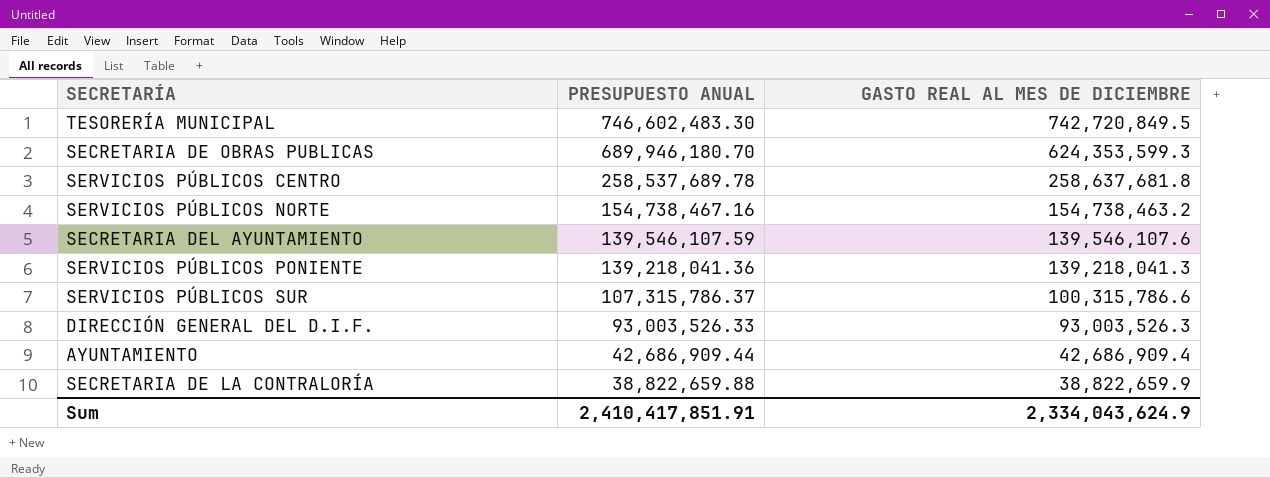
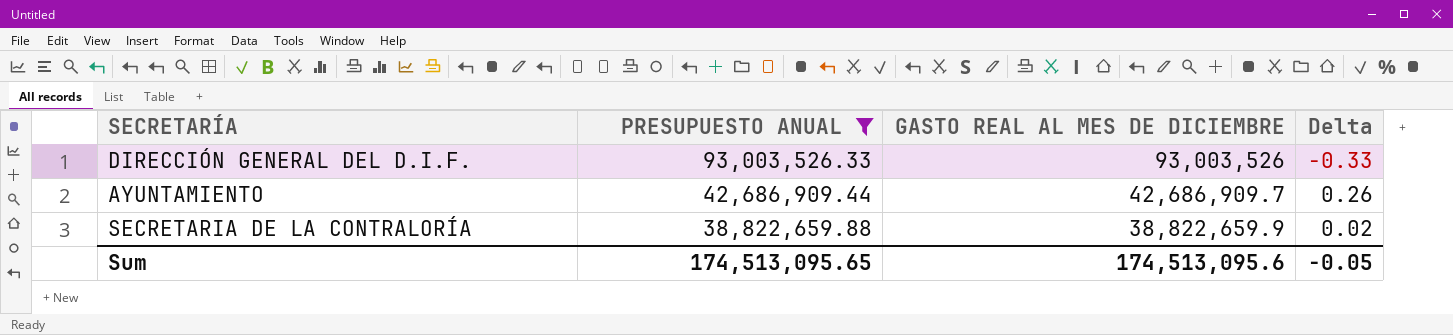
filter: none -> PRESUPUESTO ANUAL <= 93,003,526.33
column Delta | formula: none -> [GASTO REAL AL MES DE DICIEMBRE] - [PRESUPUESTO ANUAL]
DIRECCIÓN GENERAL DEL D.I.F. | GASTO REAL AL MES DE DICIEMBRE: 93,003,526.3 -> 93,003,526
AYUNTAMIENTO | GASTO REAL AL MES DE DICIEMBRE: 42,686,909.4 -> 42,686,909.7
Sum | PRESUPUESTO ANUAL: 2,410,417,851.91 -> 174,513,095.65
Sum | GASTO REAL AL MES DE DICIEMBRE: 2,334,043,624.9 -> 174,513,095.6

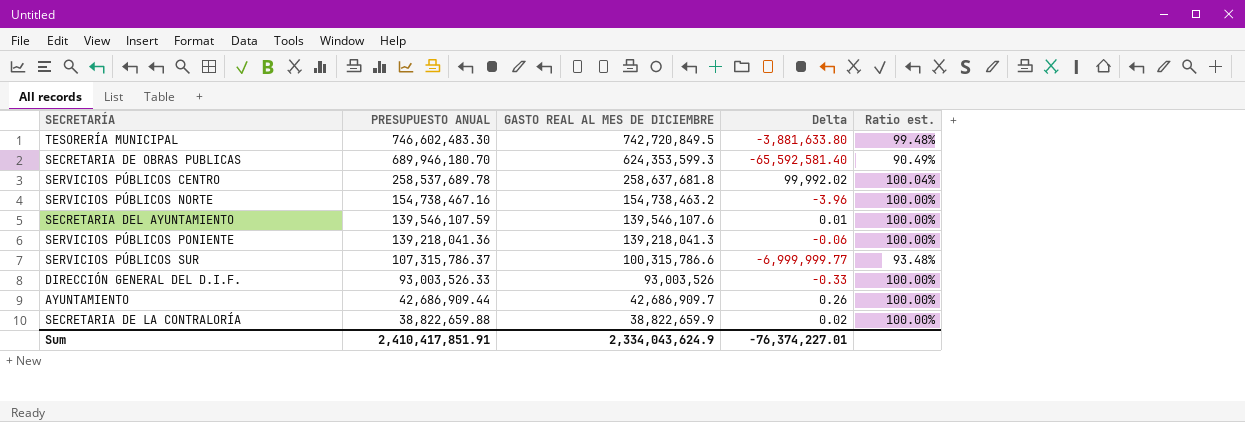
filter: PRESUPUESTO ANUAL <= 93,003,526.33 -> none
column Ratio est. | formula: none -> [GASTO REAL AL MES DE DICIEMBRE] / [PRESUPUESTO ANUAL]
Sum | PRESUPUESTO ANUAL: 174,513,095.65 -> 2,410,417,851.91
Sum | GASTO REAL AL MES DE DICIEMBRE: 174,513,095.6 -> 2,334,043,624.9
Sum | Delta: -0.05 -> -76,374,227.01

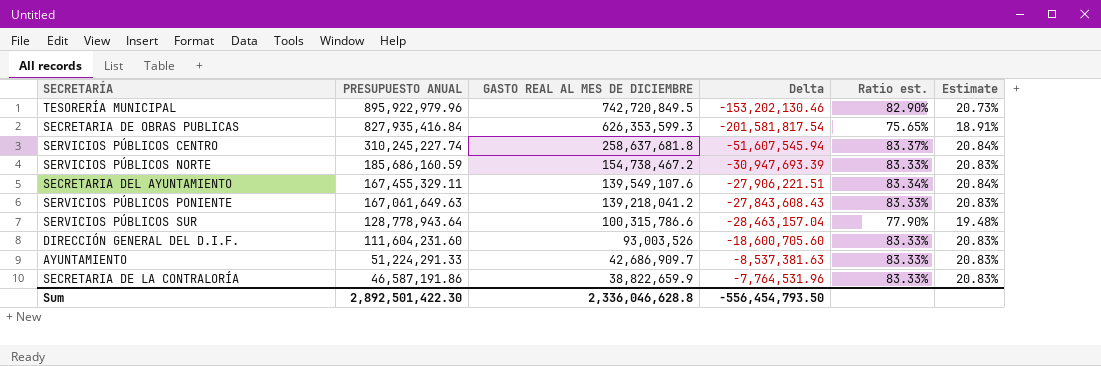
column Estimate | formula: none -> [Ratio est.] * 0.25
TESORERÍA MUNICIPAL | PRESUPUESTO ANUAL: 746,602,483.30 -> 895,922,979.96
TESORERÍA MUNICIPAL | Delta: -3,881,633.80 -> -153,202,130.46
TESORERÍA MUNICIPAL | Ratio est.: 99.48% -> 82.90%
SECRETARIA DE OBRAS PUBLICAS | PRESUPUESTO ANUAL: 689,946,180.70 -> 827,935,416.84
SECRETARIA DE OBRAS PUBLICAS | GASTO REAL AL MES DE DICIEMBRE: 624,353,599.3 -> 626,353,599.3
SECRETARIA DE OBRAS PUBLICAS | Delta: -65,592,581.40 -> -201,581,817.54
SECRETARIA DE OBRAS PUBLICAS | Ratio est.: 90.49% -> 75.65%
SERVICIOS PÚBLICOS CENTRO | PRESUPUESTO ANUAL: 258,537,689.78 -> 310,245,227.74
SERVICIOS PÚBLICOS CENTRO | Delta: 99,992.02 -> -51,607,545.94
SERVICIOS PÚBLICOS CENTRO | Ratio est.: 100.04% -> 83.37%
SERVICIOS PÚBLICOS NORTE | PRESUPUESTO ANUAL: 154,738,467.16 -> 185,686,160.59
SERVICIOS PÚBLICOS NORTE | GASTO REAL AL MES DE DICIEMBRE: 154,738,463.2 -> 154,738,467.2
SERVICIOS PÚBLICOS NORTE | Delta: -3.96 -> -30,947,693.39
SERVICIOS PÚBLICOS NORTE | Ratio est.: 100.00% -> 83.33%
SECRETARIA DEL AYUNTAMIENTO | PRESUPUESTO ANUAL: 139,546,107.59 -> 167,455,329.11
SECRETARIA DEL AYUNTAMIENTO | GASTO REAL AL MES DE DICIEMBRE: 139,546,107.6 -> 139,549,107.6
SECRETARIA DEL AYUNTAMIENTO | Delta: 0.01 -> -27,906,221.51
SECRETARIA DEL AYUNTAMIENTO | Ratio est.: 100.00% -> 83.34%
SERVICIOS PÚBLICOS PONIENTE | PRESUPUESTO ANUAL: 139,218,041.36 -> 167,061,649.63
SERVICIOS PÚBLICOS PONIENTE | GASTO REAL AL MES DE DICIEMBRE: 139,218,041.3 -> 139,218,041.2
SERVICIOS PÚBLICOS PONIENTE | Delta: -0.06 -> -27,843,608.43
SERVICIOS PÚBLICOS PONIENTE | Ratio est.: 100.00% -> 83.33%
SERVICIOS PÚBLICOS SUR | PRESUPUESTO ANUAL: 107,315,786.37 -> 128,778,943.64
SERVICIOS PÚBLICOS SUR | Delta: -6,999,999.77 -> -28,463,157.04
SERVICIOS PÚBLICOS SUR | Ratio est.: 93.48% -> 77.90%
DIRECCIÓN GENERAL DEL D.I.F. | PRESUPUESTO ANUAL: 93,003,526.33 -> 111,604,231.60
DIRECCIÓN GENERAL DEL D.I.F. | Delta: -0.33 -> -18,600,705.60
DIRECCIÓN GENERAL DEL D.I.F. | Ratio est.: 100.00% -> 83.33%
AYUNTAMIENTO | PRESUPUESTO ANUAL: 42,686,909.44 -> 51,224,291.33
AYUNTAMIENTO | Delta: 0.26 -> -8,537,381.63
AYUNTAMIENTO | Ratio est.: 100.00% -> 83.33%
SECRETARIA DE LA CONTRALORÍA | PRESUPUESTO ANUAL: 38,822,659.88 -> 46,587,191.86
SECRETARIA DE LA CONTRALORÍA | Delta: 0.02 -> -7,764,531.96
SECRETARIA DE LA CONTRALORÍA | Ratio est.: 100.00% -> 83.33%
Sum | PRESUPUESTO ANUAL: 2,410,417,851.91 -> 2,892,501,422.30
Sum | GASTO REAL AL MES DE DICIEMBRE: 2,334,043,624.9 -> 2,336,046,628.8
Sum | Delta: -76,374,227.01 -> -556,454,793.50

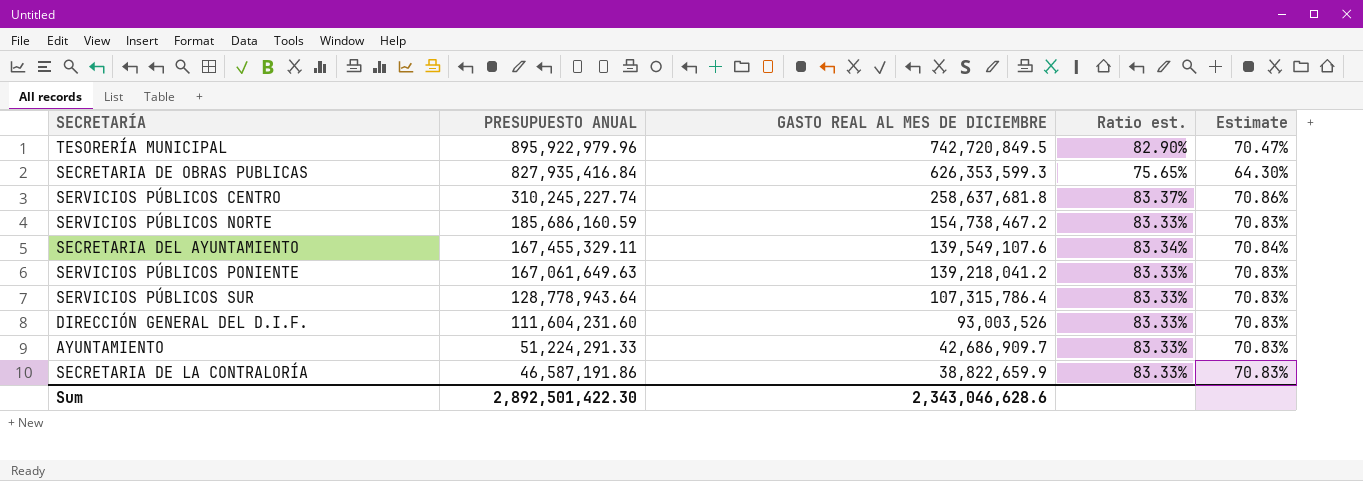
column Delta | formula: [GASTO REAL AL MES DE DICIEMBRE] - [PRESUPUESTO ANUAL] -> none
column Estimate | formula: [Ratio est.] * 0.25 -> [Ratio est.] * 0.85
SERVICIOS PÚBLICOS SUR | GASTO REAL AL MES DE DICIEMBRE: 100,315,786.6 -> 107,315,786.4
SERVICIOS PÚBLICOS SUR | Ratio est.: 77.90% -> 83.33%
Sum | GASTO REAL AL MES DE DICIEMBRE: 2,336,046,628.8 -> 2,343,046,628.6

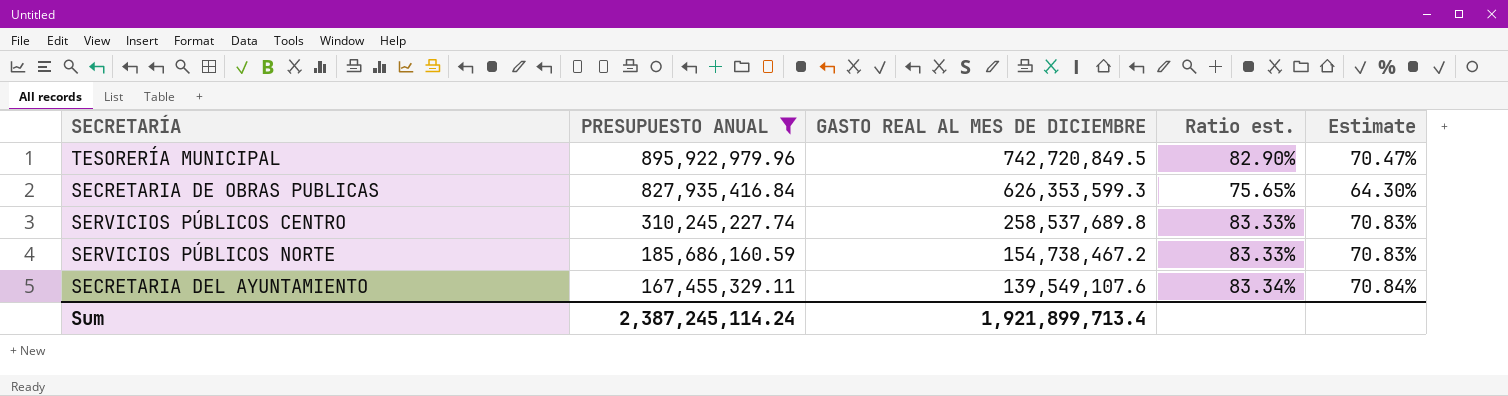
filter: none -> PRESUPUESTO ANUAL >= 167,455,329.11
SERVICIOS PÚBLICOS CENTRO | GASTO REAL AL MES DE DICIEMBRE: 258,637,681.8 -> 258,537,689.8
SERVICIOS PÚBLICOS CENTRO | Ratio est.: 83.37% -> 83.33%
SERVICIOS PÚBLICOS CENTRO | Estimate: 70.86% -> 70.83%
Sum | PRESUPUESTO ANUAL: 2,892,501,422.30 -> 2,387,245,114.24
Sum | GASTO REAL AL MES DE DICIEMBRE: 2,343,046,628.6 -> 1,921,899,713.4

